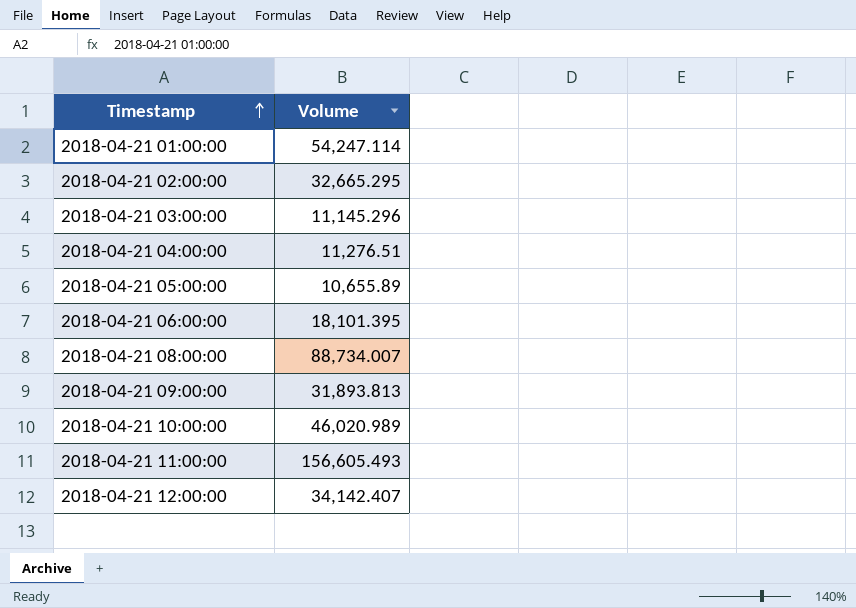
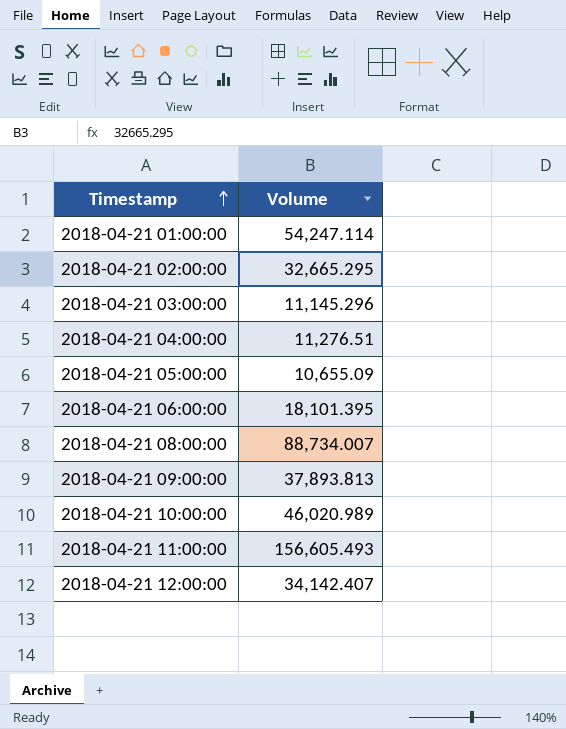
2018-04-21 05:00:00 | Volume: 10,655.89 -> 10,655.09
2018-04-21 09:00:00 | Volume: 31,893.813 -> 37,893.813

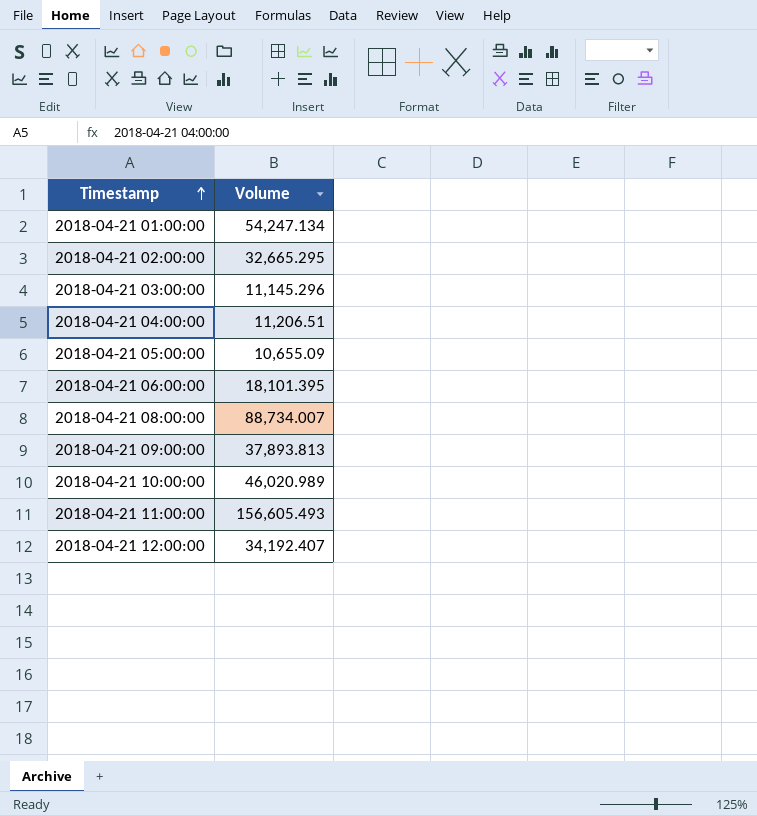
2018-04-21 01:00:00 | Volume: 54,247.114 -> 54,247.134
2018-04-21 04:00:00 | Volume: 11,276.51 -> 11,206.51
2018-04-21 12:00:00 | Volume: 34,142.407 -> 34,192.407

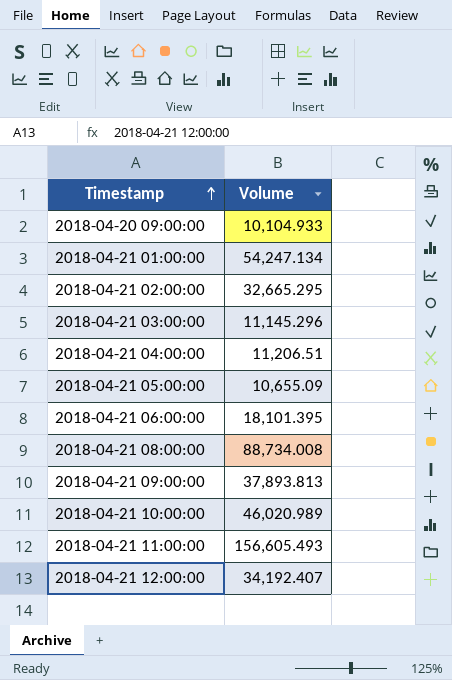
row 2018-04-20 09:00:00: none -> 10,104.933
2018-04-21 08:00:00 | Volume: 88,734.007 -> 88,734.008

